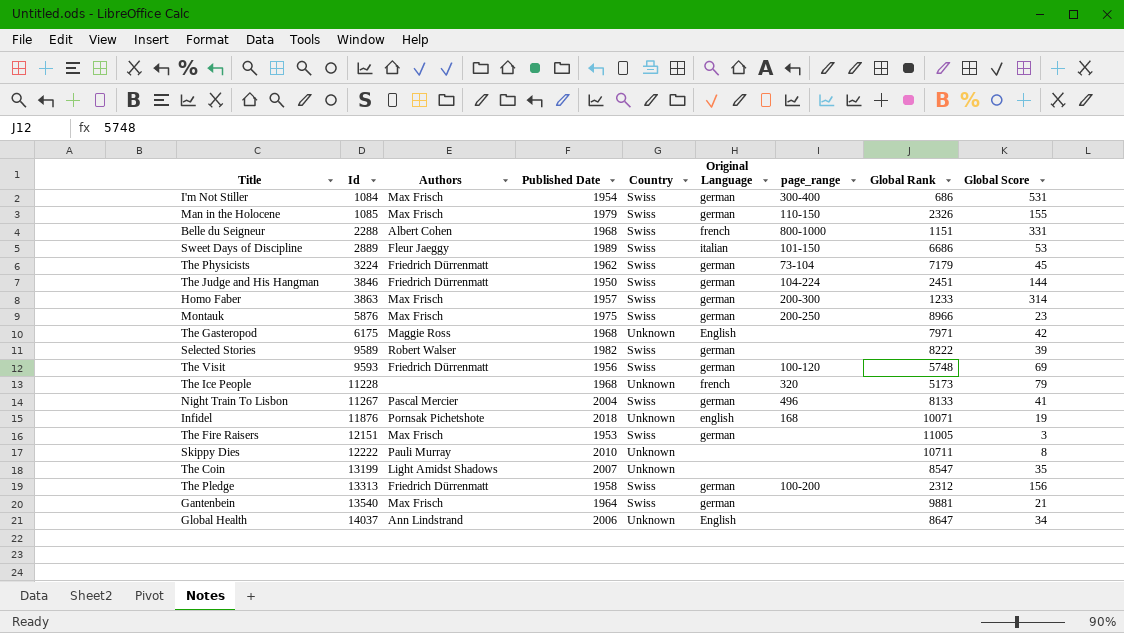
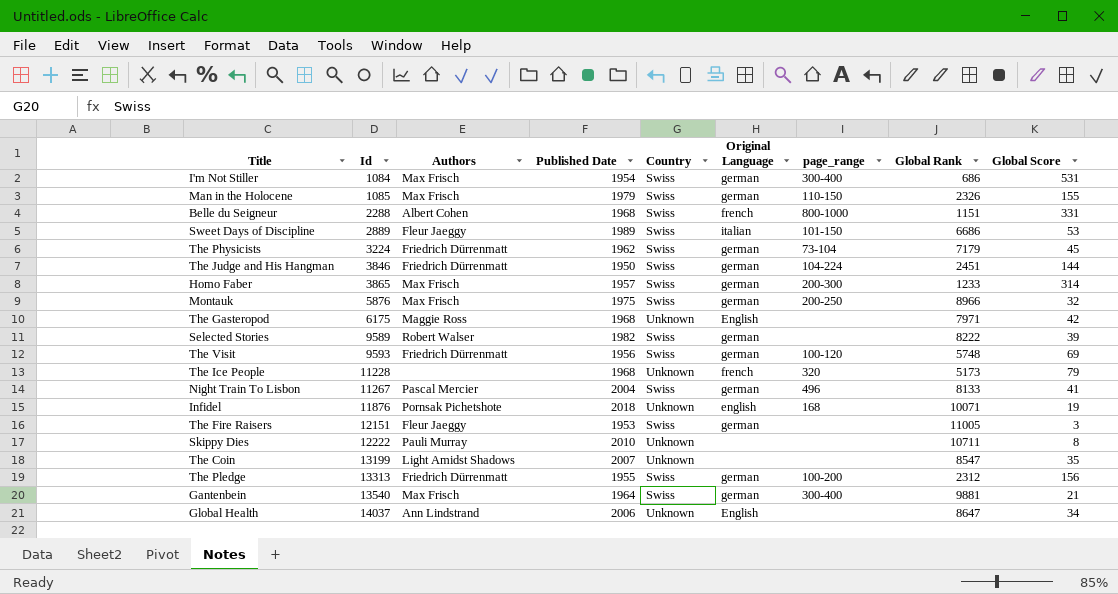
Homo Faber | Id: 3863 -> 3865
Montauk | Global Score: 23 -> 32
The Fire Raisers | Authors: Max Frisch -> Fleur Jaeggy
The Pledge | Published Date: 1958 -> 1955
Gantenbein | page_range: none -> 300-400

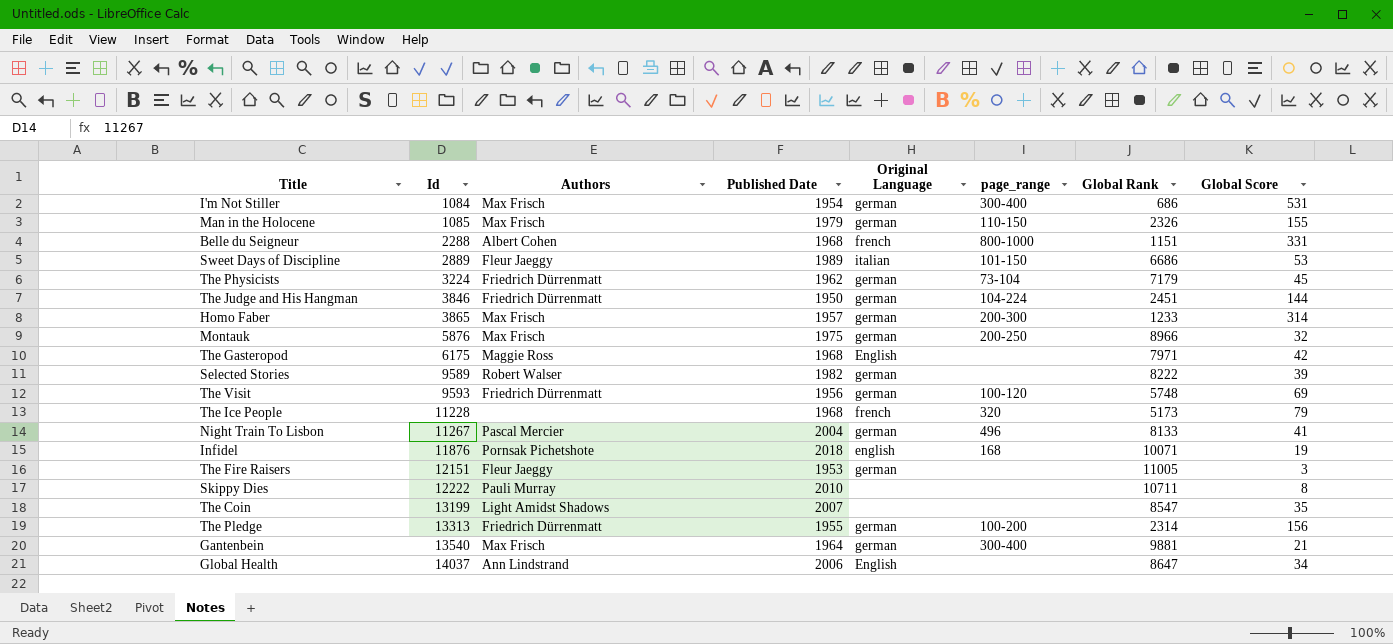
column Country | position: 5 -> none
The Pledge | Global Rank: 2312 -> 2314

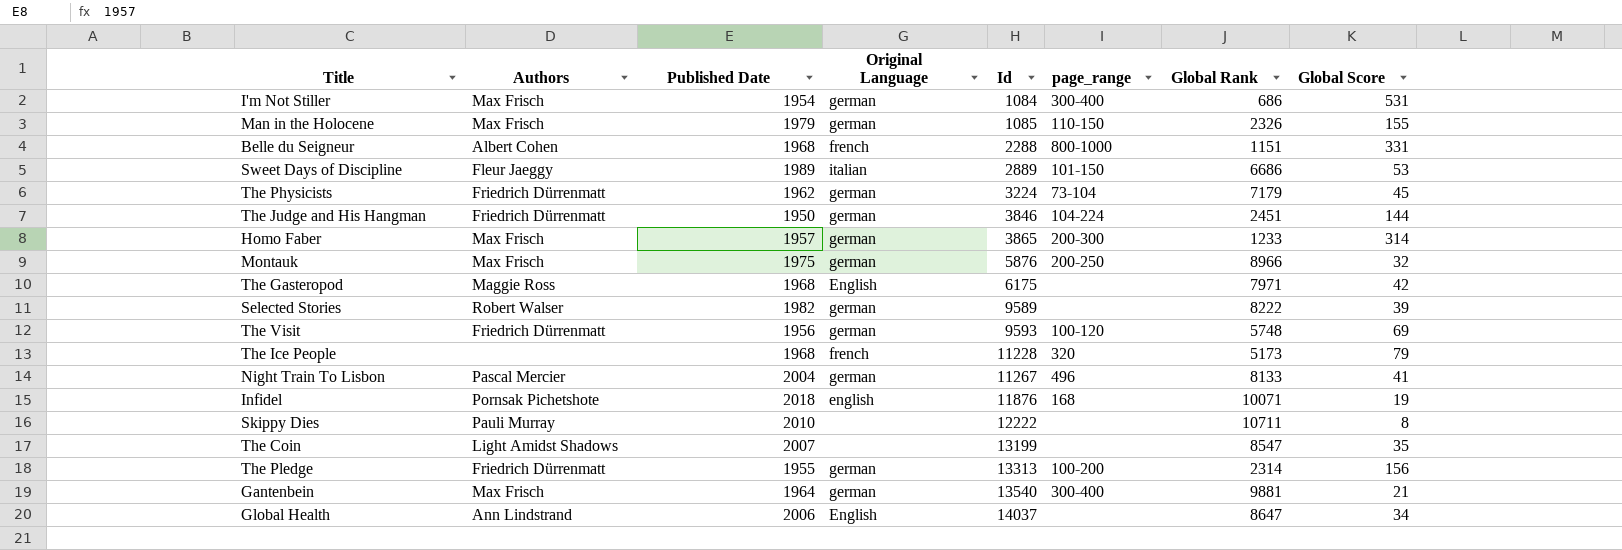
column Id | position: 2 -> 5
row The Fire Raisers: 12151 | Fleur Jaeggy | 1953 | german | none | 11005 | 3 -> none

